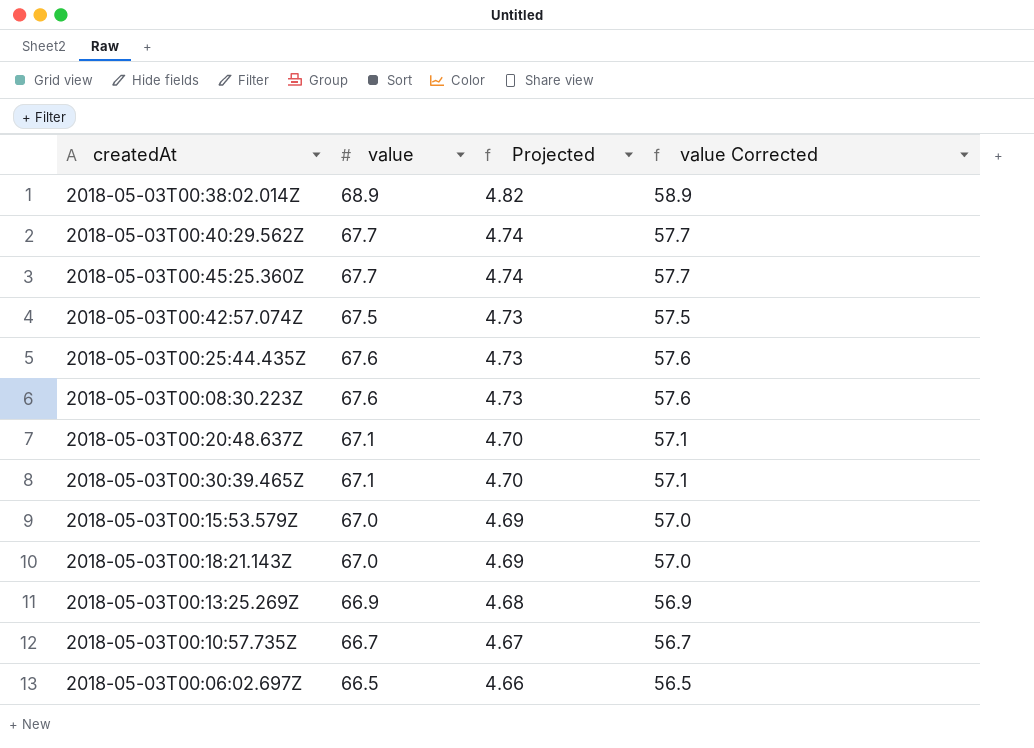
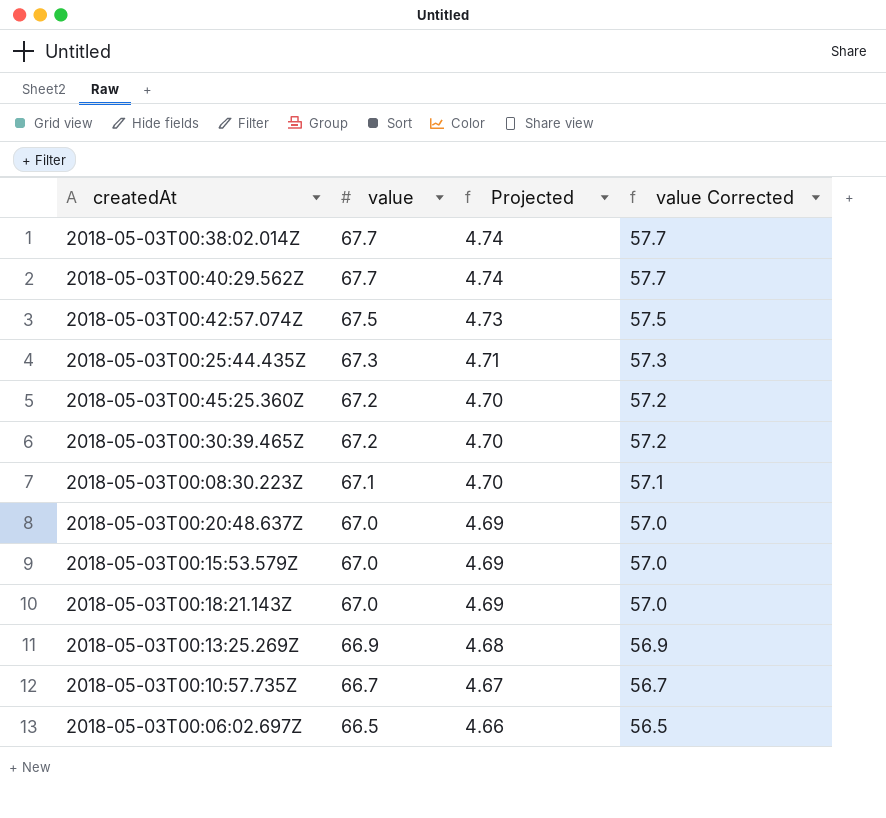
row order: Projected descending -> value descending
2018-05-03T00:38:02.014Z | value: 68.9 -> 67.7
2018-05-03T00:38:02.014Z | Projected: 4.82 -> 4.74
2018-05-03T00:38:02.014Z | value Corrected: 58.9 -> 57.7
2018-05-03T00:25:44.435Z | value: 67.6 -> 67.3
2018-05-03T00:25:44.435Z | Projected: 4.73 -> 4.71
2018-05-03T00:25:44.435Z | value Corrected: 57.6 -> 57.3
2018-05-03T00:45:25.360Z | value: 67.7 -> 67.2
2018-05-03T00:45:25.360Z | Projected: 4.74 -> 4.70
2018-05-03T00:45:25.360Z | value Corrected: 57.7 -> 57.2
2018-05-03T00:30:39.465Z | value: 67.1 -> 67.2
2018-05-03T00:30:39.465Z | value Corrected: 57.1 -> 57.2
2018-05-03T00:08:30.223Z | value: 67.6 -> 67.1
2018-05-03T00:08:30.223Z | Projected: 4.73 -> 4.70
2018-05-03T00:08:30.223Z | value Corrected: 57.6 -> 57.1
2018-05-03T00:20:48.637Z | value: 67.1 -> 67.0
2018-05-03T00:20:48.637Z | Projected: 4.70 -> 4.69
2018-05-03T00:20:48.637Z | value Corrected: 57.1 -> 57.0

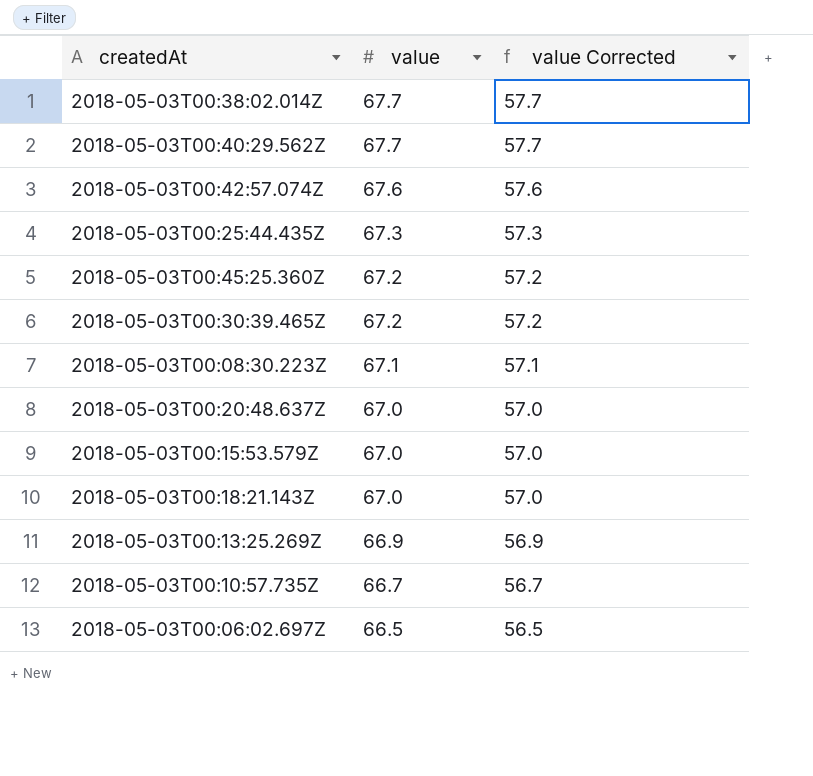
column Projected | formula: [value] * 0.07 -> none
2018-05-03T00:42:57.074Z | value: 67.5 -> 67.6
2018-05-03T00:42:57.074Z | value Corrected: 57.5 -> 57.6

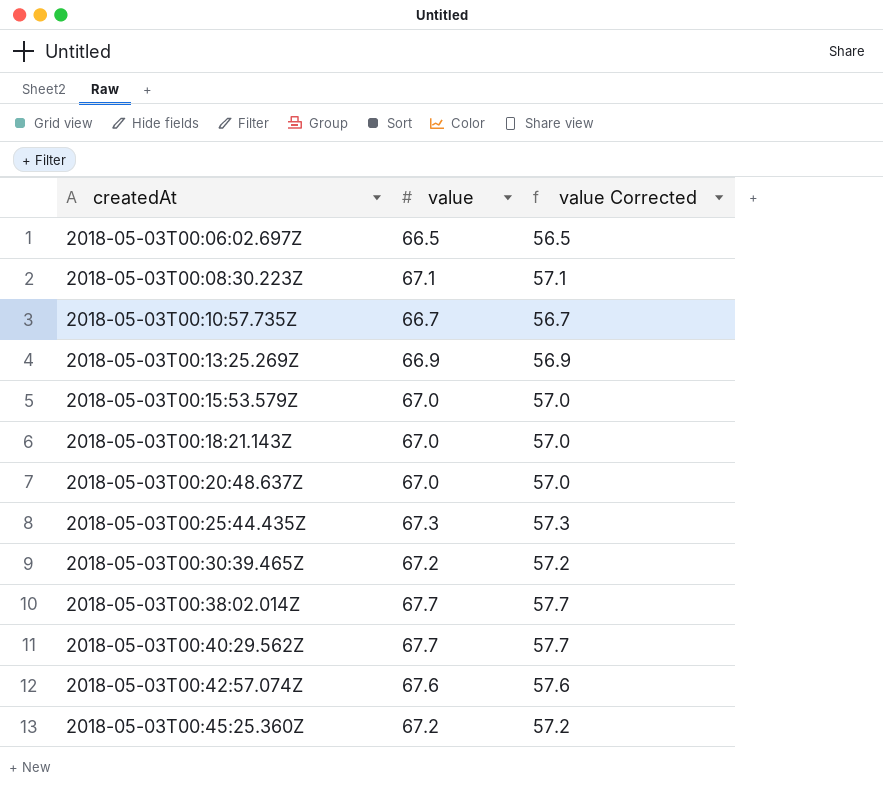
row order: value descending -> createdAt ascending

